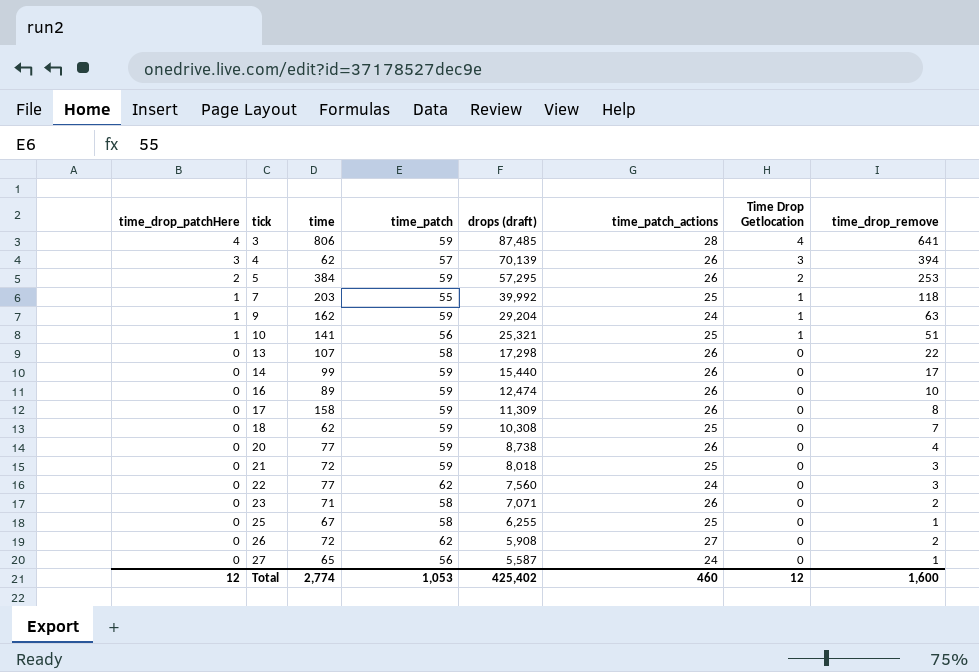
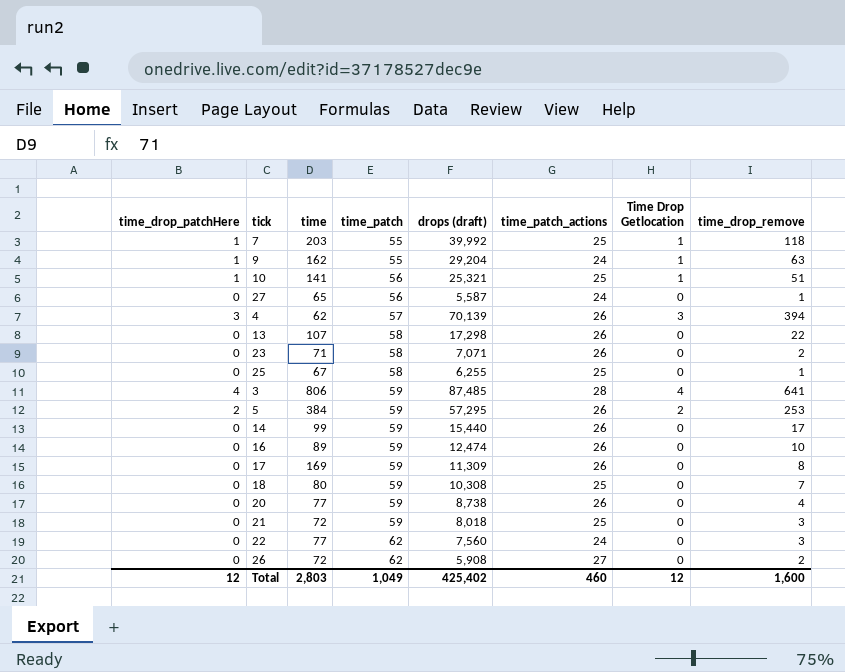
row order: time_drop_patchHere descending -> time_patch ascending
9 | time_patch: 59 -> 55
17 | time: 158 -> 169
18 | time: 62 -> 80
Total | time: 2,774 -> 2,803
Total | time_patch: 1,053 -> 1,049

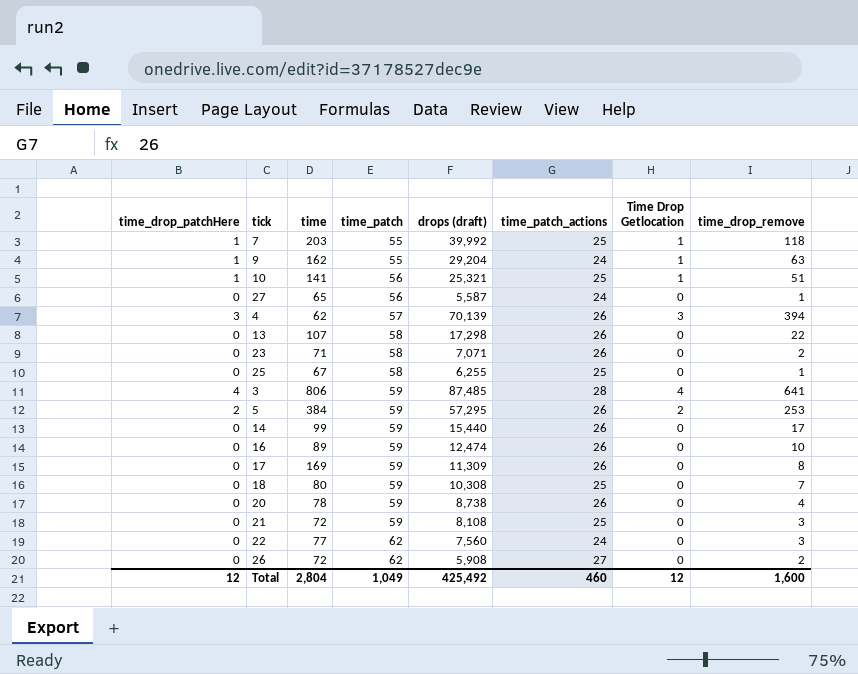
20 | time: 77 -> 78
21 | drops (draft): 8,018 -> 8,108
Total | time: 2,803 -> 2,804
Total | drops (draft): 425,402 -> 425,492

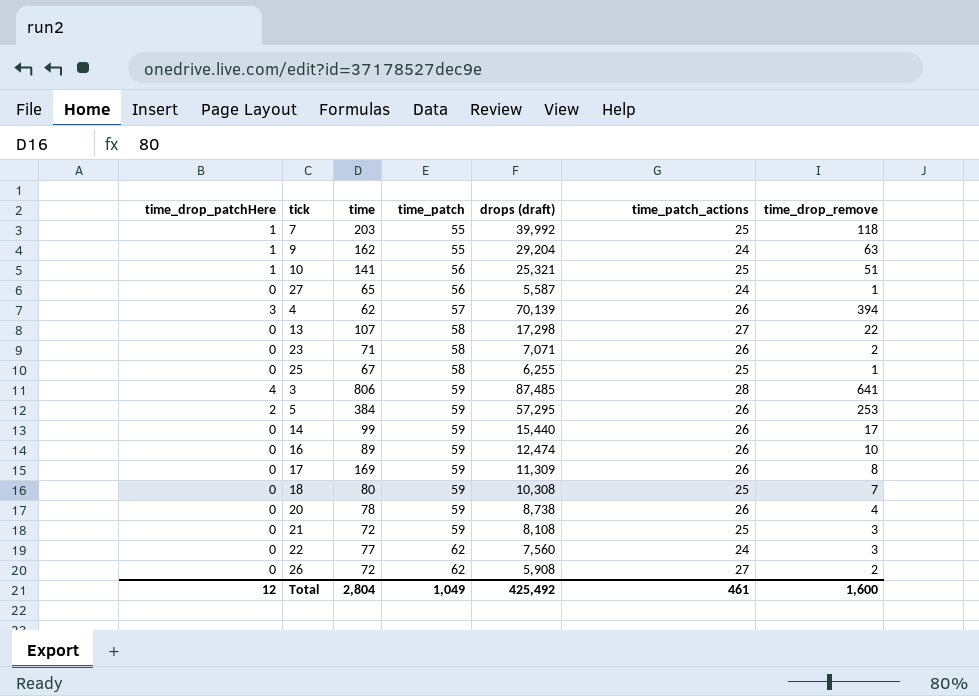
column Time Drop Getlocation | position: 7 -> none
13 | time_patch_actions: 26 -> 27
Total | time_patch_actions: 460 -> 461

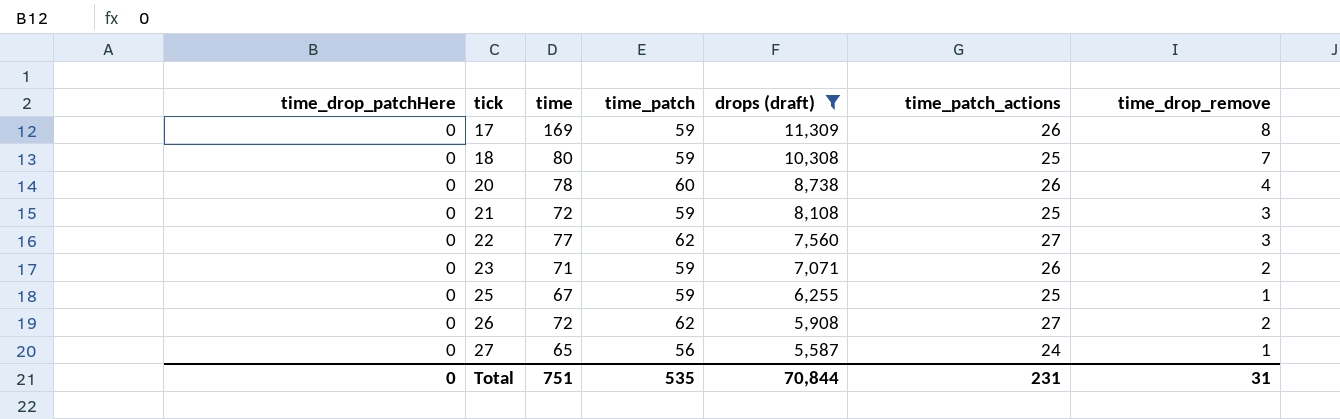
filter: none -> drops (draft) <= 11,309
row order: time_patch ascending -> tick ascending
20 | time_patch: 59 -> 60
22 | time_patch_actions: 24 -> 27
23 | time_patch: 58 -> 59
25 | time_patch: 58 -> 59
Total | time_drop_patchHere: 12 -> 0
Total | time: 2,804 -> 751
Total | time_patch: 1,049 -> 535
Total | drops (draft): 425,492 -> 70,844
Total | time_patch_actions: 461 -> 231
Total | time_drop_remove: 1,600 -> 31

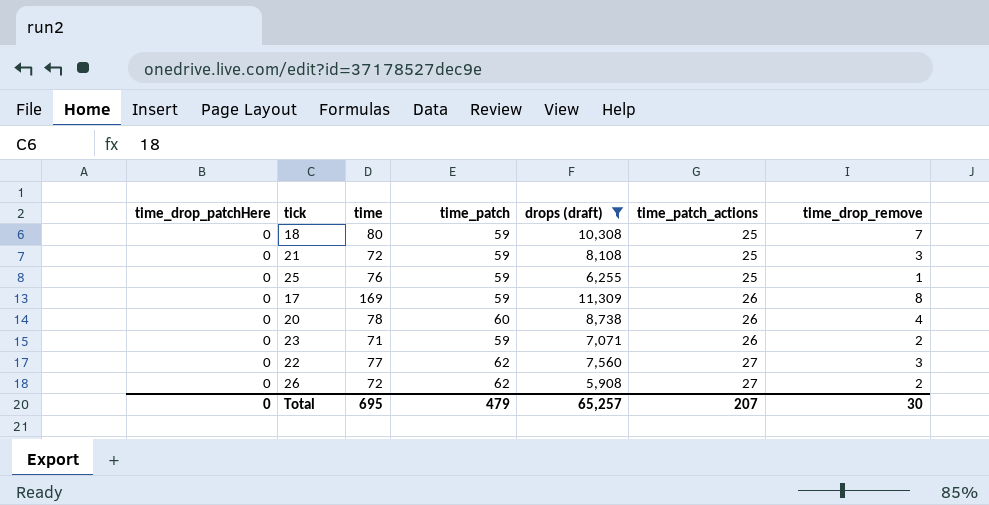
row order: tick ascending -> time_patch_actions ascending
row 27: 0 | 65 | 56 | 5,587 | 24 | 1 -> none
25 | time: 67 -> 76
Total | time: 751 -> 695
Total | time_patch: 535 -> 479
Total | drops (draft): 70,844 -> 65,257
Total | time_patch_actions: 231 -> 207
Total | time_drop_remove: 31 -> 30

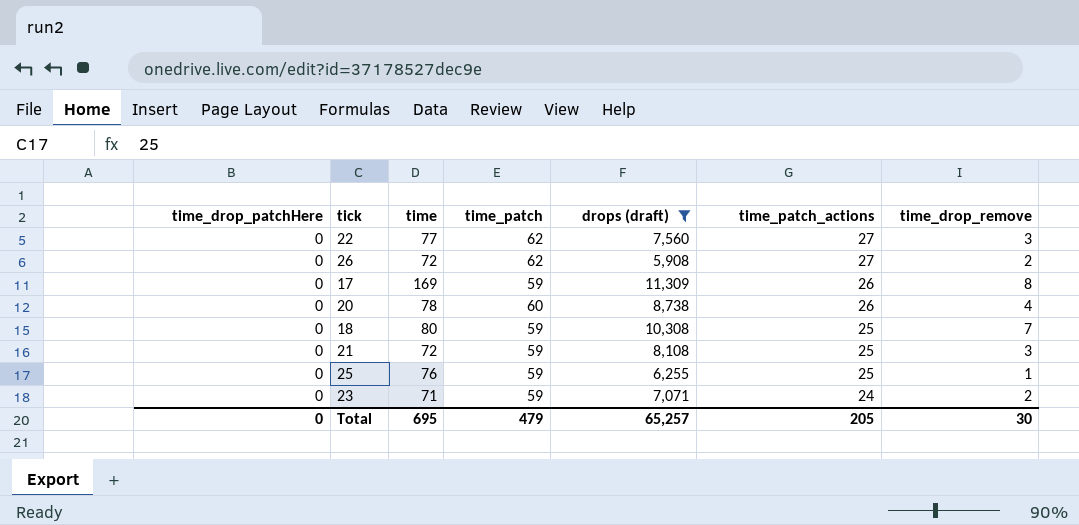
row order: time_patch_actions ascending -> time_patch_actions descending
23 | time_patch_actions: 26 -> 24
Total | time_patch_actions: 207 -> 205

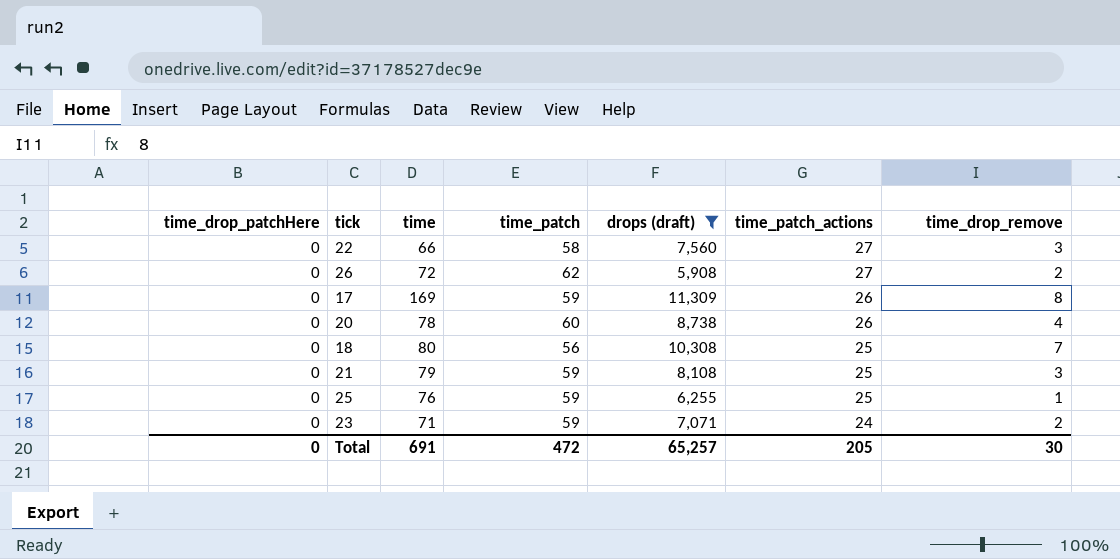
22 | time: 77 -> 66
22 | time_patch: 62 -> 58
18 | time_patch: 59 -> 56
21 | time: 72 -> 79
Total | time: 695 -> 691
Total | time_patch: 479 -> 472

